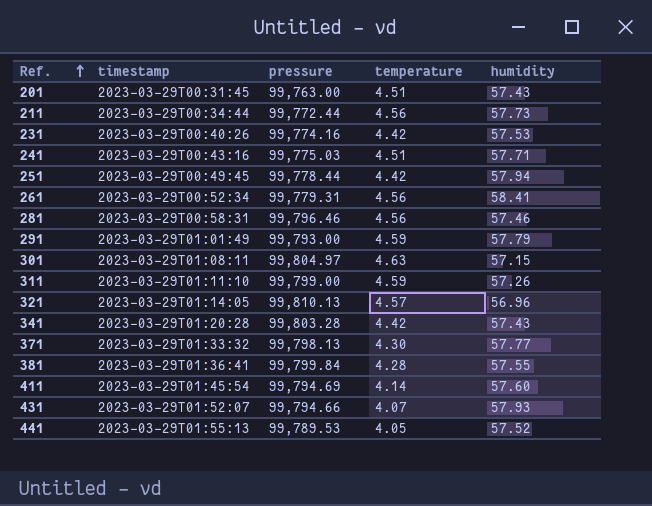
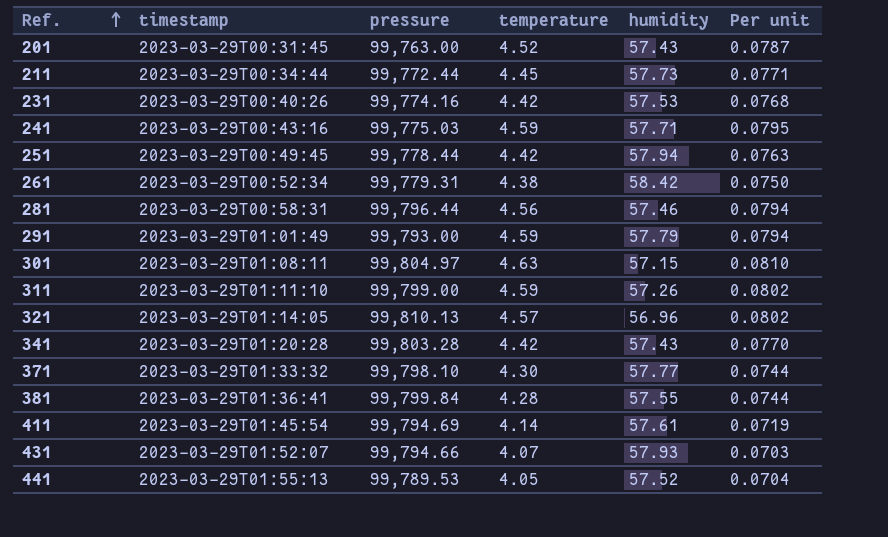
column Per unit | formula: none -> [temperature] / [humidity]
201 | temperature: 4.51 -> 4.52
211 | temperature: 4.56 -> 4.45
241 | temperature: 4.51 -> 4.59
261 | temperature: 4.56 -> 4.38
261 | humidity: 58.41 -> 58.42
281 | pressure: 99,796.46 -> 99,796.44
371 | pressure: 99,798.13 -> 99,798.10
411 | humidity: 57.60 -> 57.61

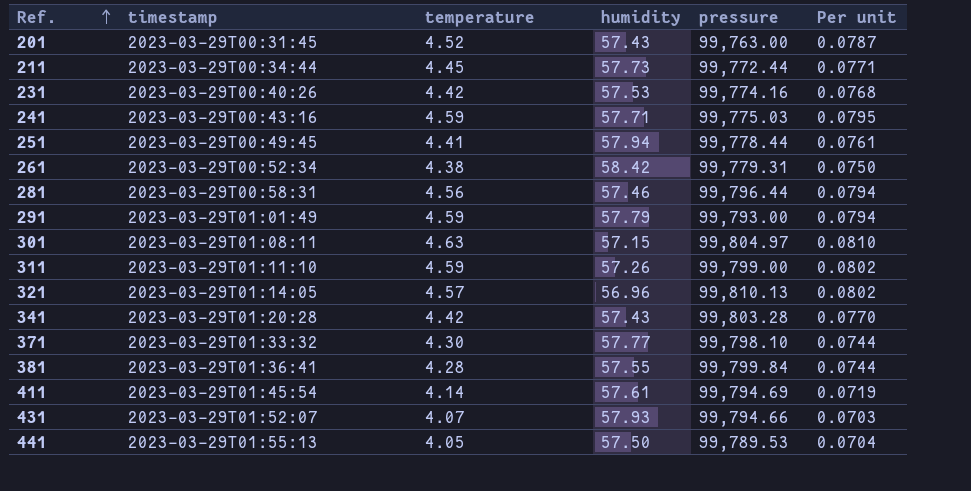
column pressure | position: 3 -> 5
251 | temperature: 4.42 -> 4.41
251 | Per unit: 0.0763 -> 0.0761
441 | humidity: 57.52 -> 57.50

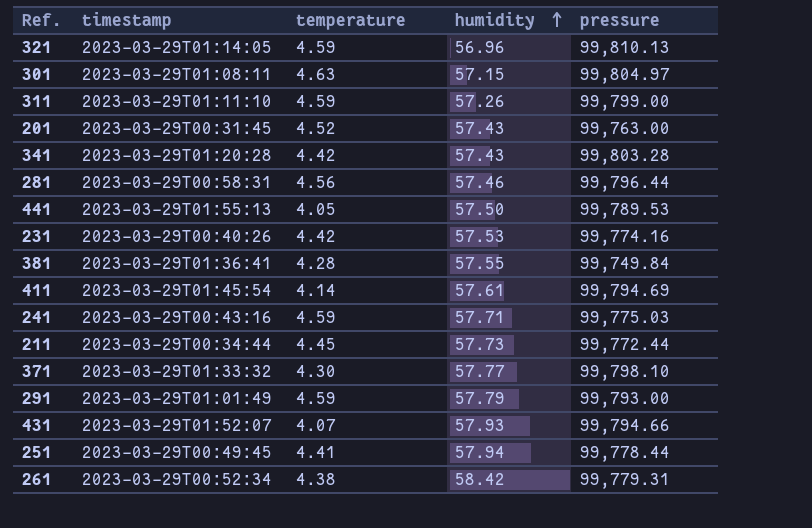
row order: Ref. ascending -> humidity ascending
column Per unit | formula: [temperature] / [humidity] -> none
321 | temperature: 4.57 -> 4.59
381 | pressure: 99,799.84 -> 99,749.84

